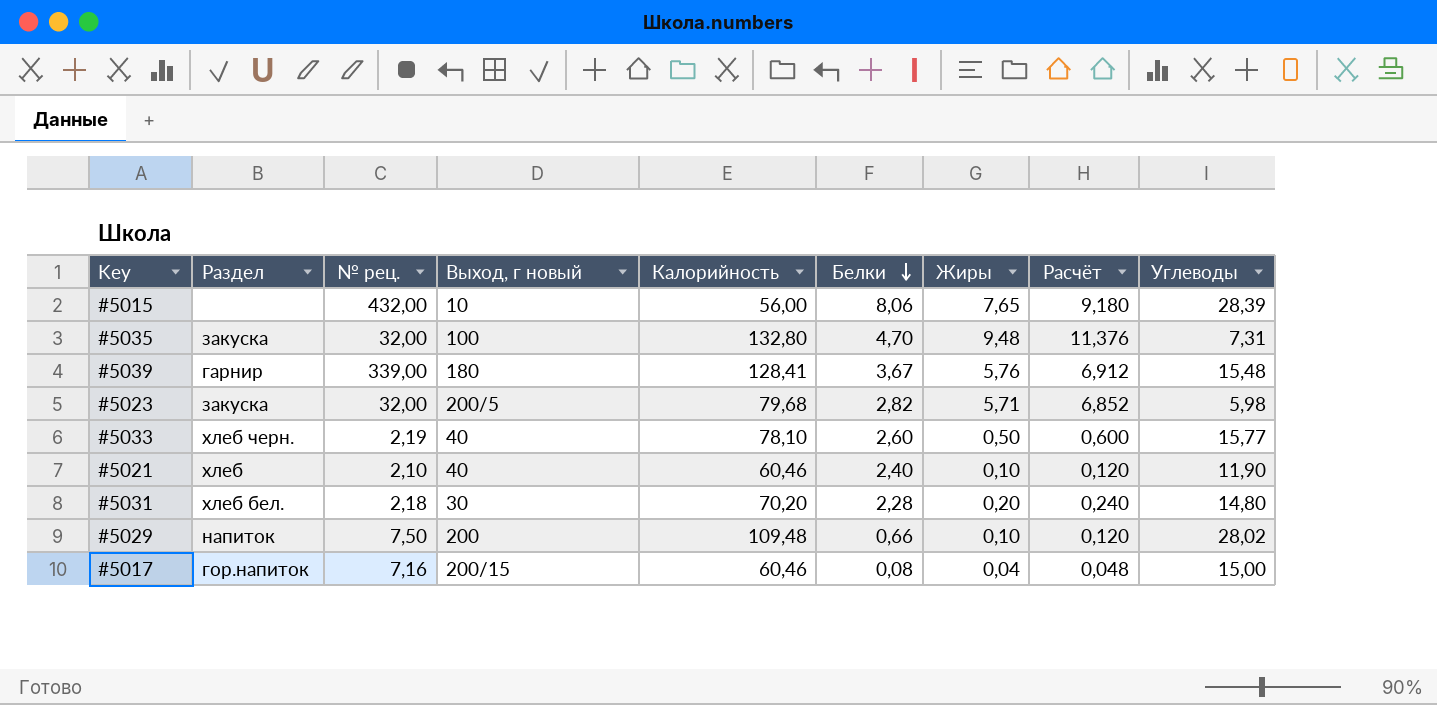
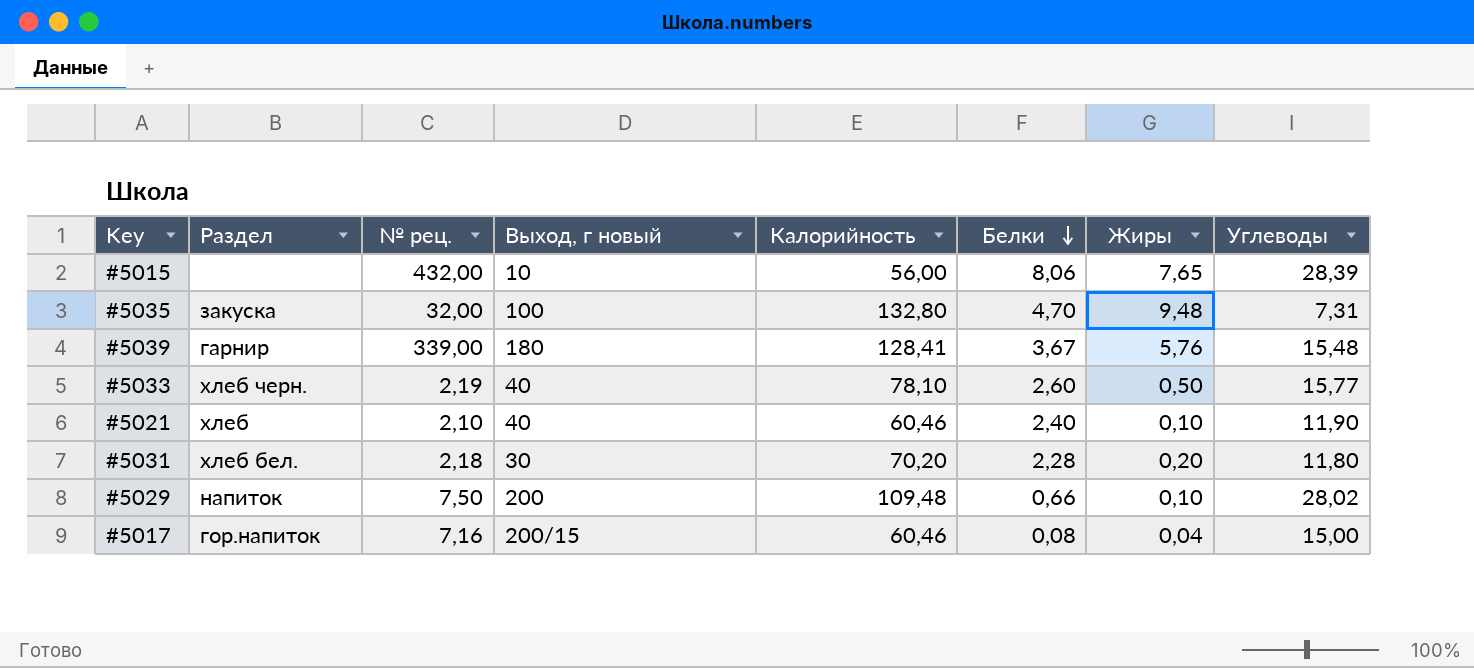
column Расчёт | formula: [Жиры] * 1,2 -> none
row #5023: закуска | 32,00 | 200/5 | 79,68 | 2,82 | 5,71 | 6,852 | 5,98 -> none
#5031 | Углеводы: 14,80 -> 11,80

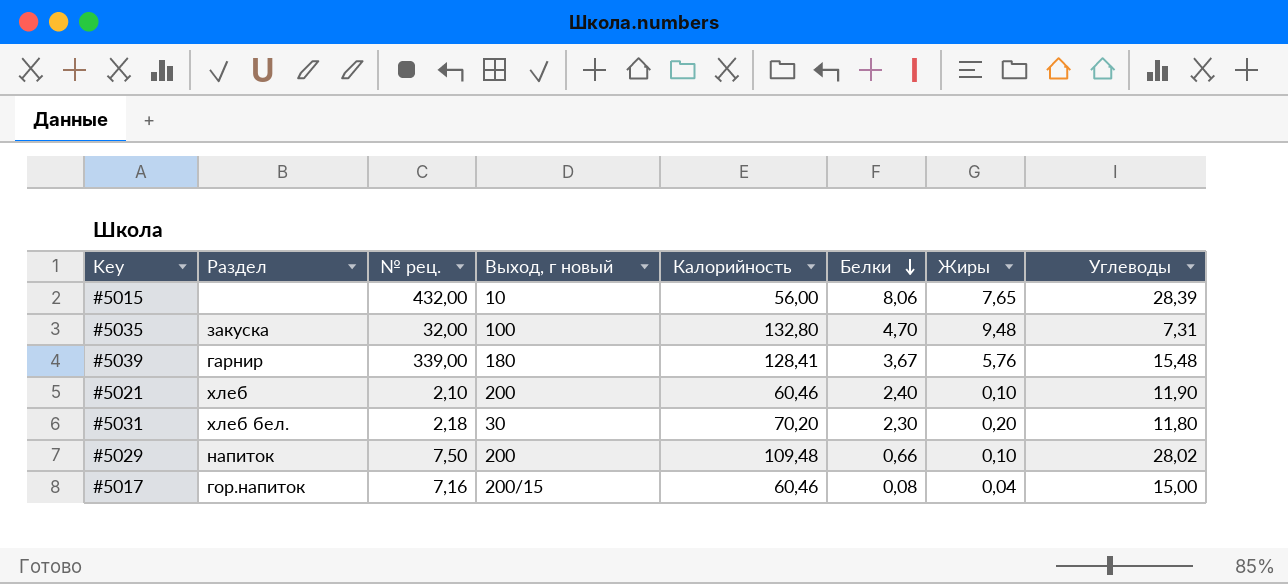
row #5033: хлеб черн. | 2,19 | 40 | 78,10 | 2,60 | 0,50 | 15,77 -> none
#5021 | Выход, г новый: 40 -> 200
#5031 | Белки: 2,28 -> 2,30

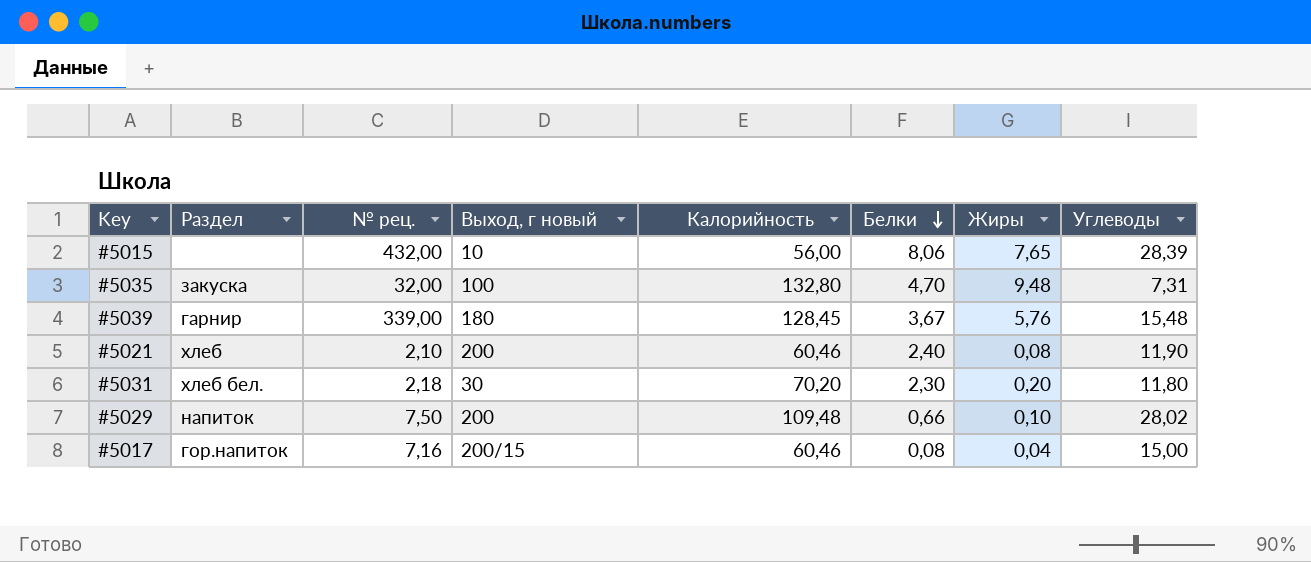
#5039 | Калорийность: 128,41 -> 128,45
#5021 | Жиры: 0,10 -> 0,08

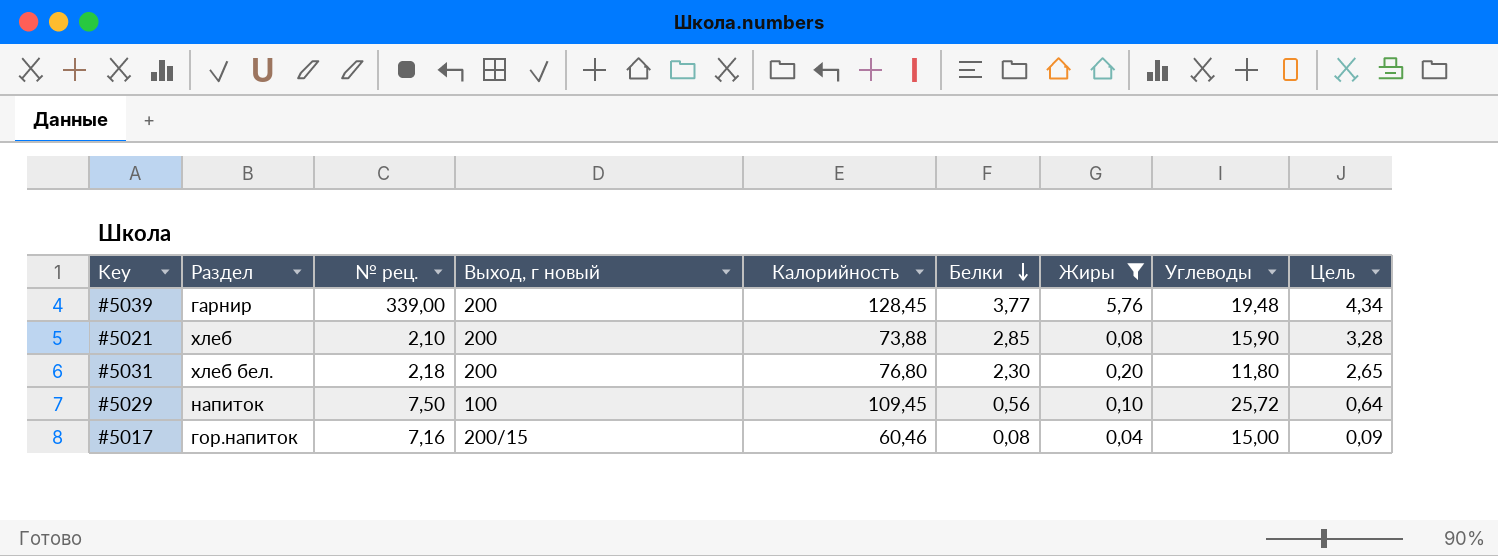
filter: none -> Жиры <= 5,76
column Цель | formula: none -> [Белки] * 1,15
#5039 | Выход, г новый: 180 -> 200
#5039 | Белки: 3,67 -> 3,77
#5039 | Углеводы: 15,48 -> 19,48
#5021 | Калорийность: 60,46 -> 73,88
#5021 | Белки: 2,40 -> 2,85
#5021 | Углеводы: 11,90 -> 15,90
#5031 | Выход, г новый: 30 -> 200
#5031 | Калорийность: 70,20 -> 76,80
#5029 | Выход, г новый: 200 -> 100
#5029 | Калорийность: 109,48 -> 109,45
#5029 | Белки: 0,66 -> 0,56
#5029 | Углеводы: 28,02 -> 25,72

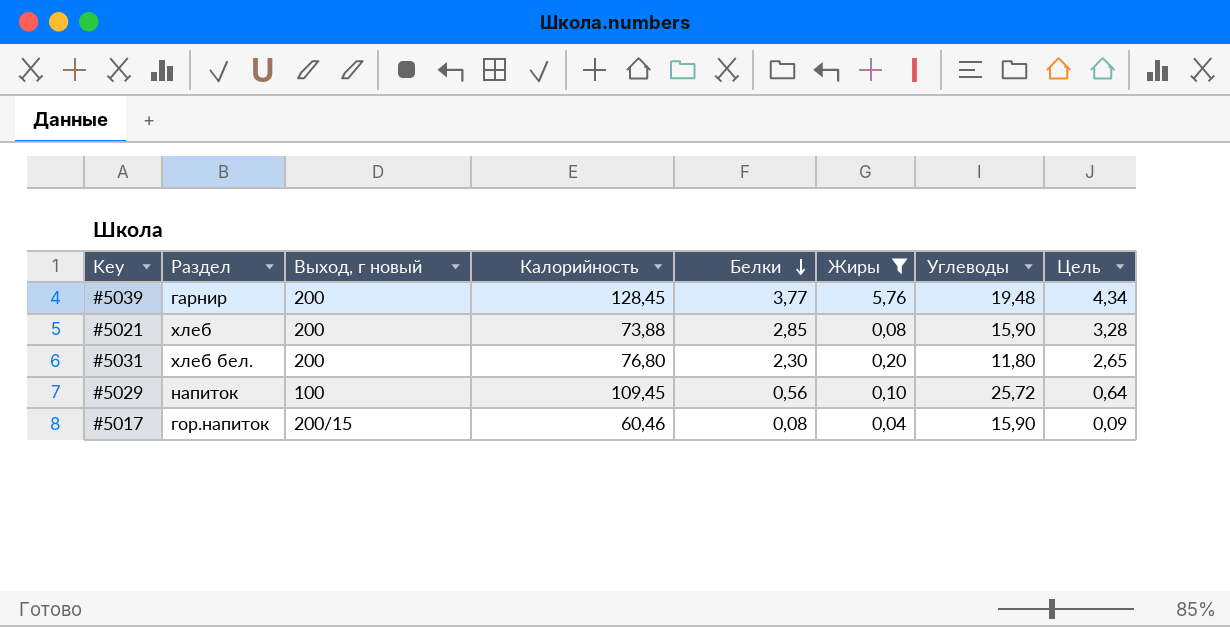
column № рец. | position: 3 -> none
#5017 | Углеводы: 15,00 -> 15,90

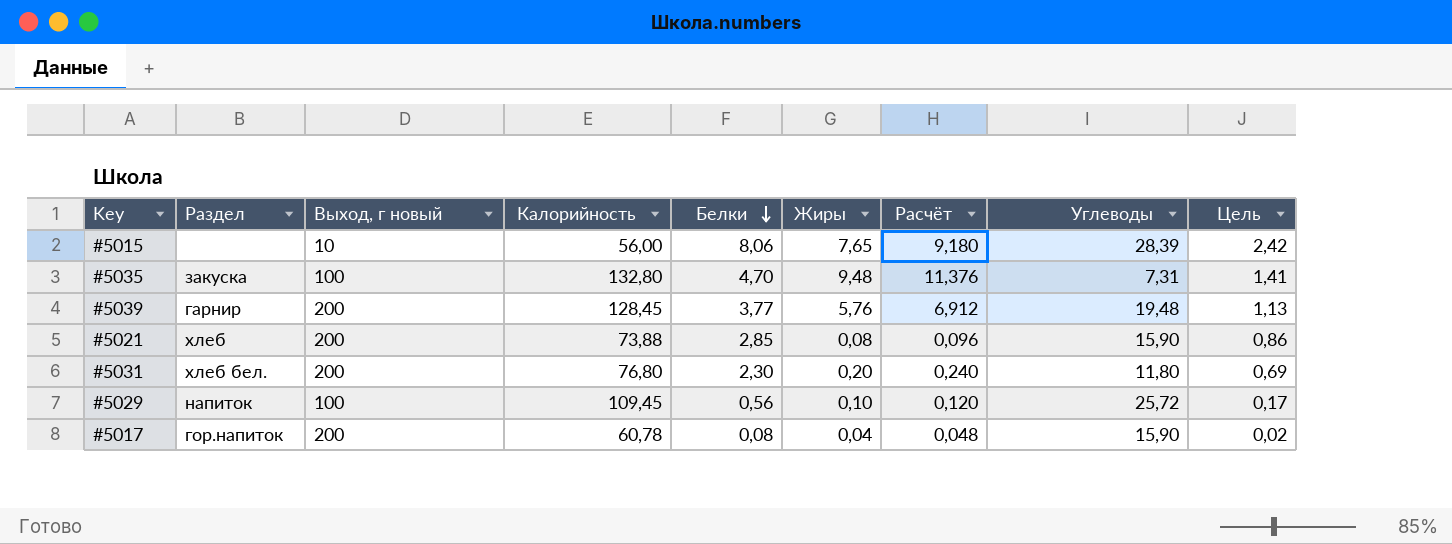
filter: Жиры <= 5,76 -> none
column Расчёт | formula: none -> [Жиры] * 1,2
column Цель | formula: [Белки] * 1,15 -> [Белки] * 0,3
#5017 | Выход, г новый: 200/15 -> 200
#5017 | Калорийность: 60,46 -> 60,78

